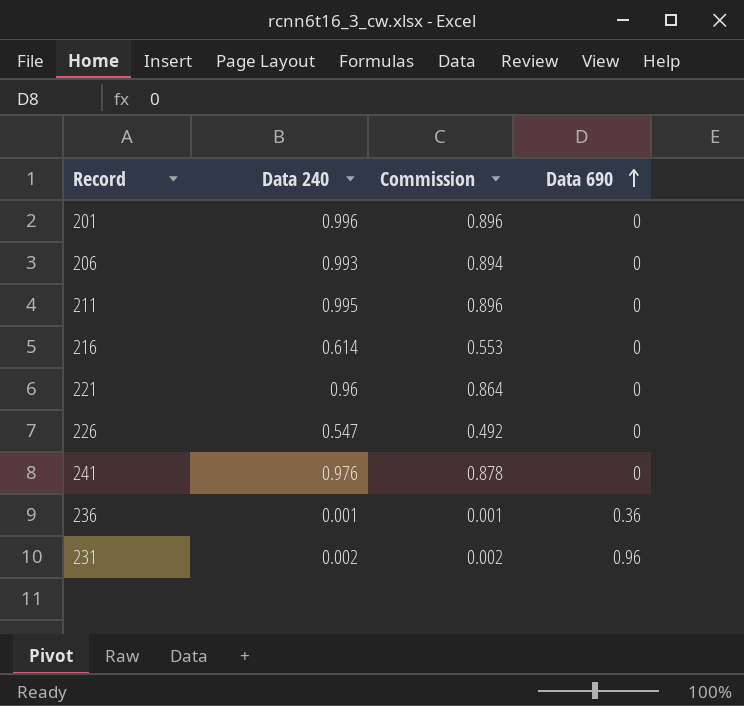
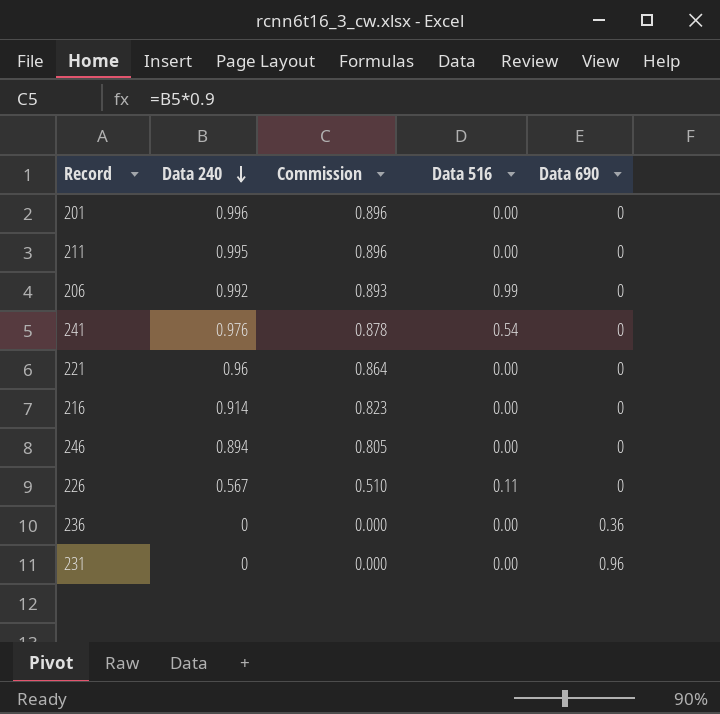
row order: Data 690 ascending -> Data 240 descending
column Data 516 | position: none -> 4
206 | Data 240: 0.993 -> 0.992
206 | Commission: 0.894 -> 0.893
216 | Data 240: 0.614 -> 0.914
216 | Commission: 0.553 -> 0.823
row 246: none -> 0.894 | 0.805 | 0.00 | 0
226 | Data 240: 0.547 -> 0.567
226 | Commission: 0.492 -> 0.510
236 | Data 240: 0.001 -> 0
236 | Commission: 0.001 -> 0.000
231 | Data 240: 0.002 -> 0
231 | Commission: 0.002 -> 0.000

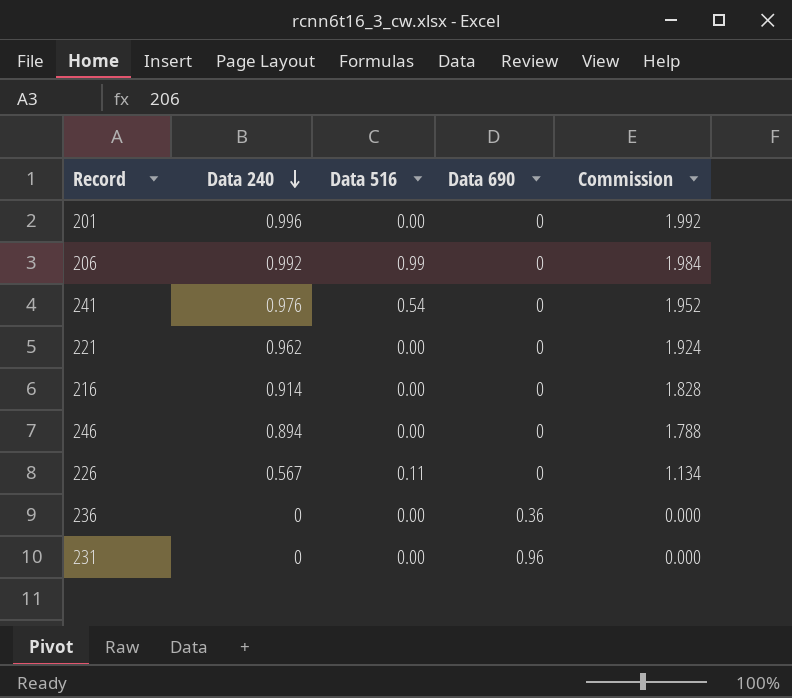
column Commission | formula: [Data 240] * 0.9 -> [Data 240] * 2
column Commission | position: 3 -> 5
row 211: 0.995 | 0.896 | 0.00 | 0 -> none
221 | Data 240: 0.96 -> 0.962

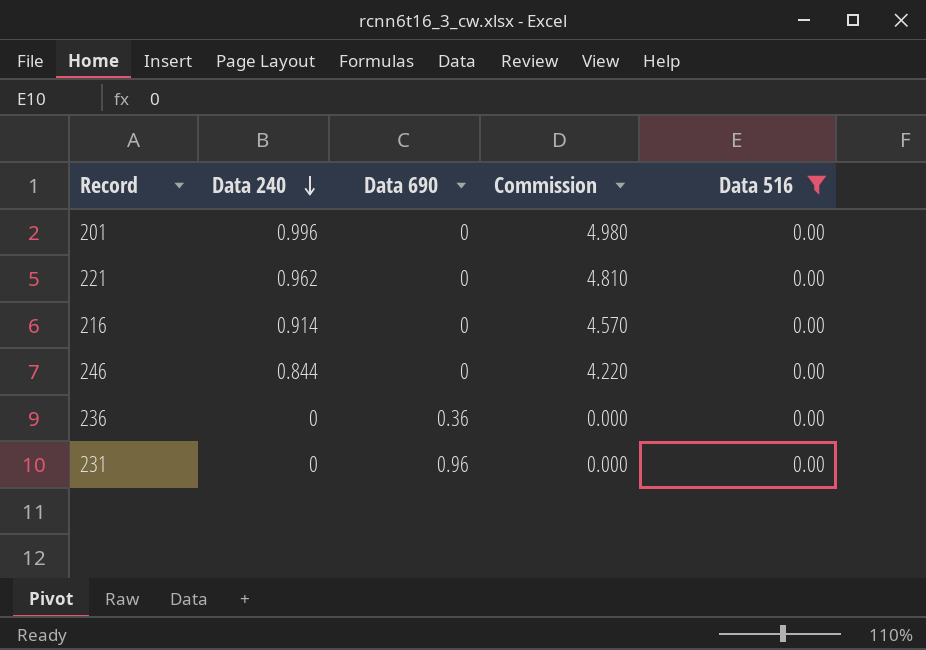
filter: none -> Data 516 = 0.00
column Commission | formula: [Data 240] * 2 -> [Data 240] * 5
column Data 516 | position: 3 -> 5
246 | Data 240: 0.894 -> 0.844

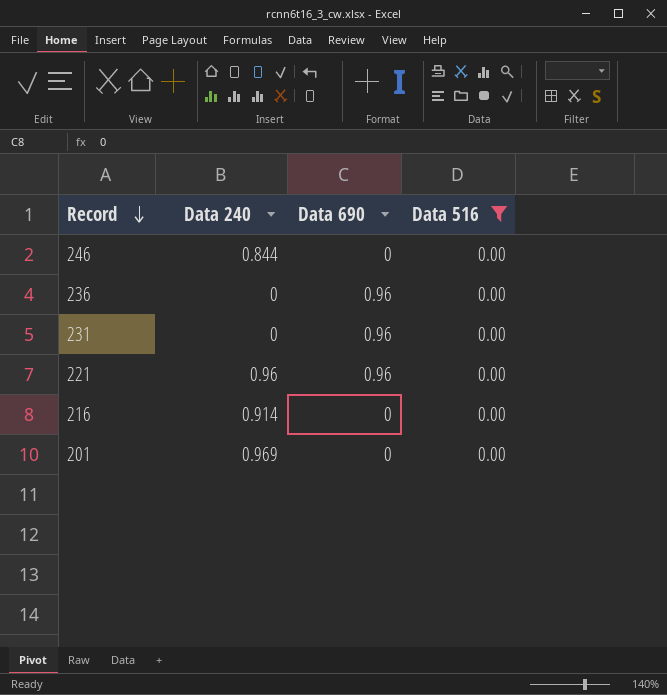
row order: Data 240 descending -> Record descending
column Commission | formula: [Data 240] * 5 -> none
236 | Data 690: 0.36 -> 0.96
221 | Data 240: 0.962 -> 0.96
221 | Data 690: 0 -> 0.96
201 | Data 240: 0.996 -> 0.969

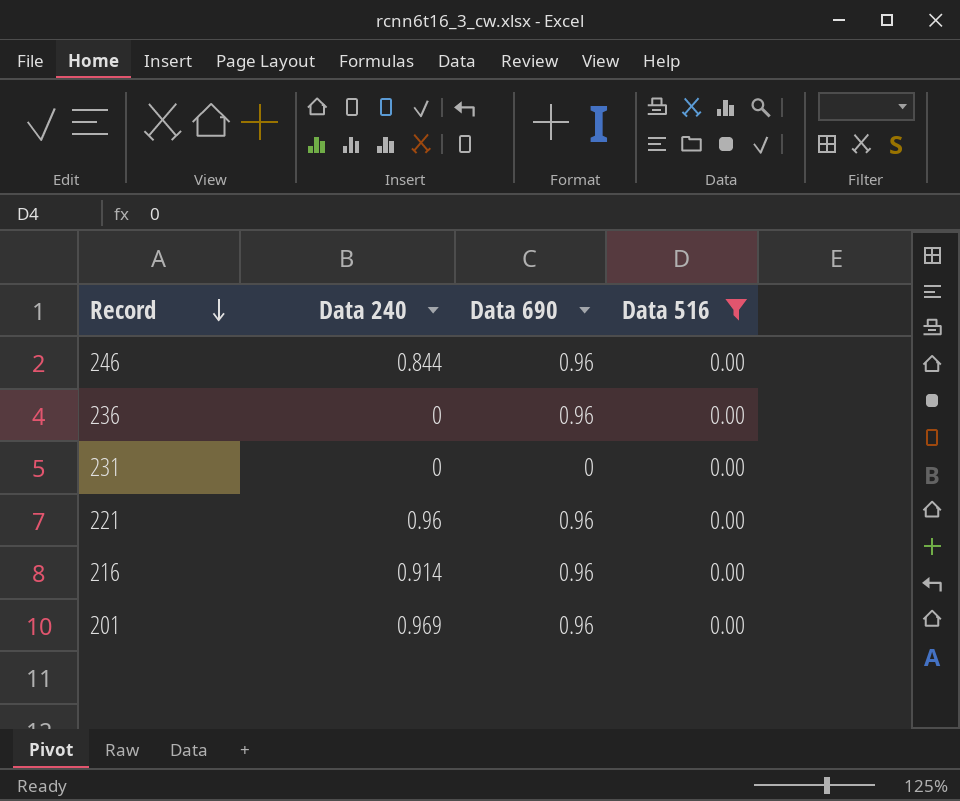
246 | Data 690: 0 -> 0.96
231 | Data 690: 0.96 -> 0
216 | Data 690: 0 -> 0.96
201 | Data 690: 0 -> 0.96

